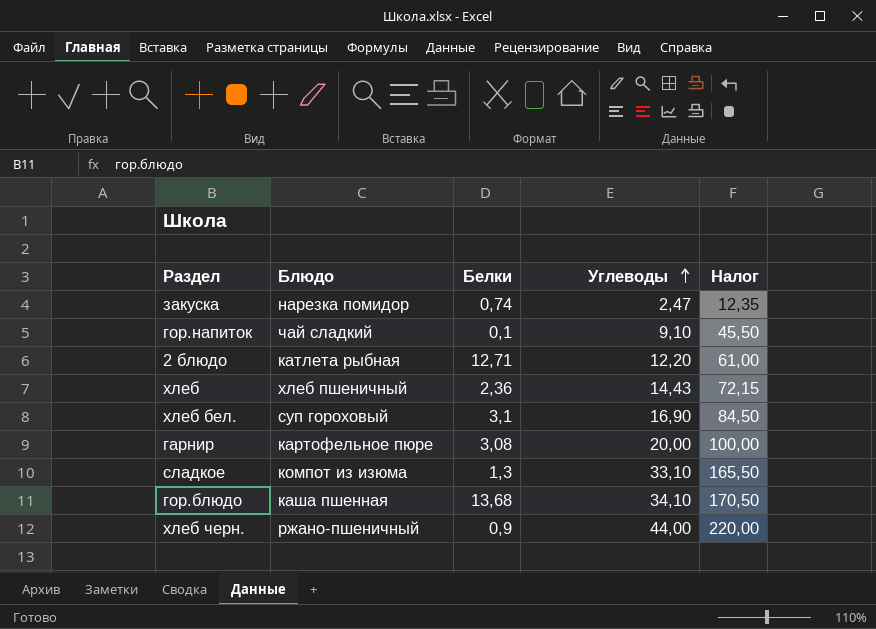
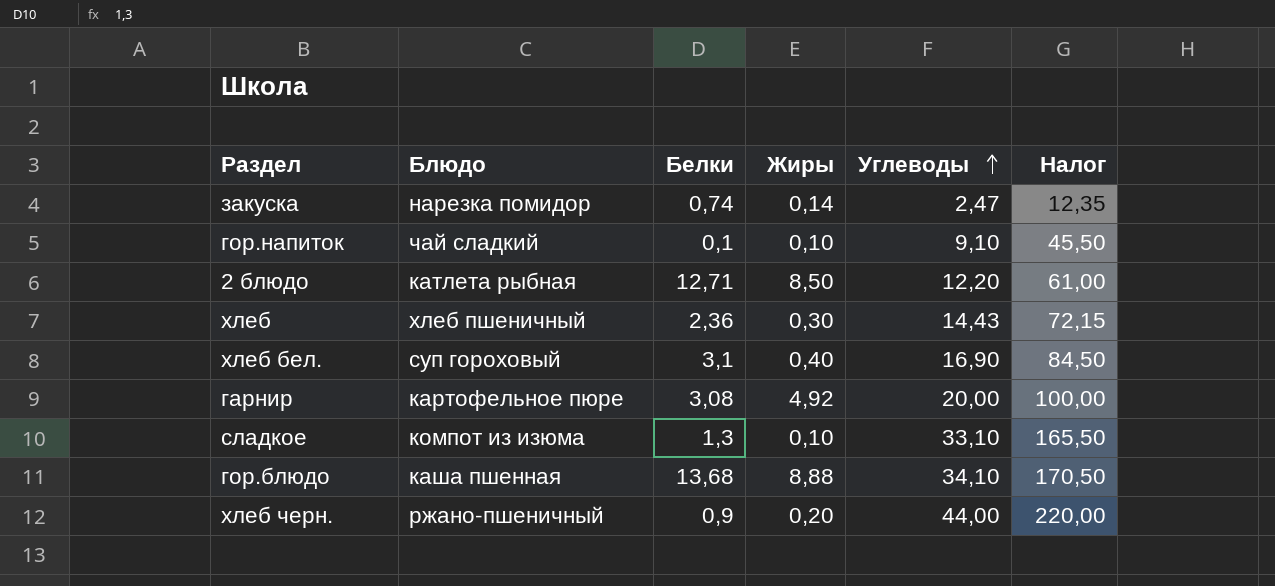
column Жиры | position: none -> 4

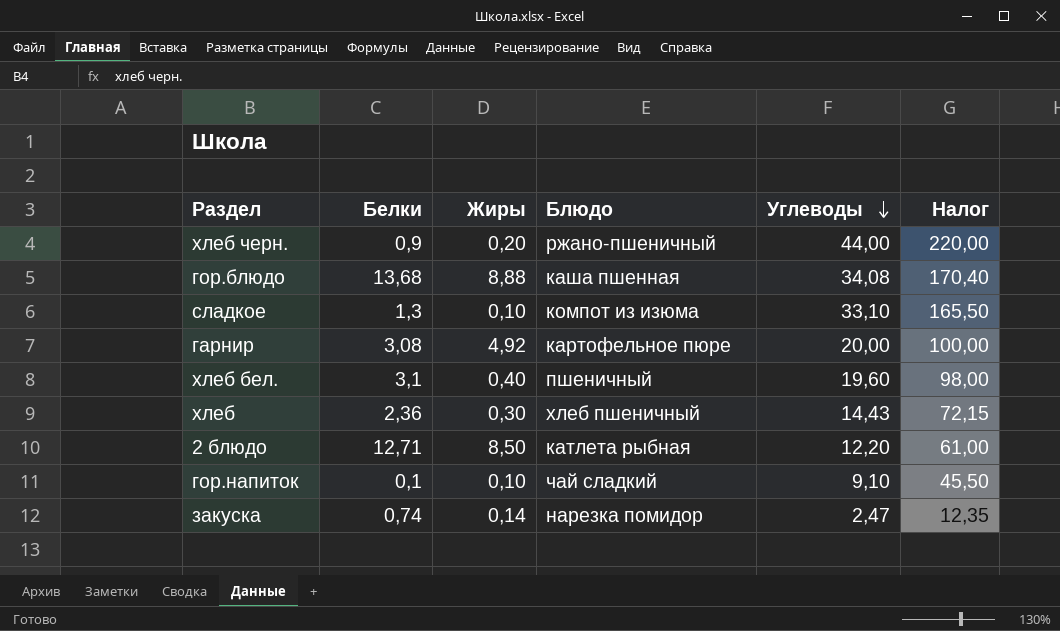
row order: Углеводы ascending -> Углеводы descending
column Блюдо | position: 2 -> 4
гор.блюдо | Углеводы: 34,10 -> 34,08
гор.блюдо | Налог: 170,50 -> 170,40
хлеб бел. | Блюдо: суп гороховый -> пшеничный
хлеб бел. | Углеводы: 16,90 -> 19,60
хлеб бел. | Налог: 84,50 -> 98,00

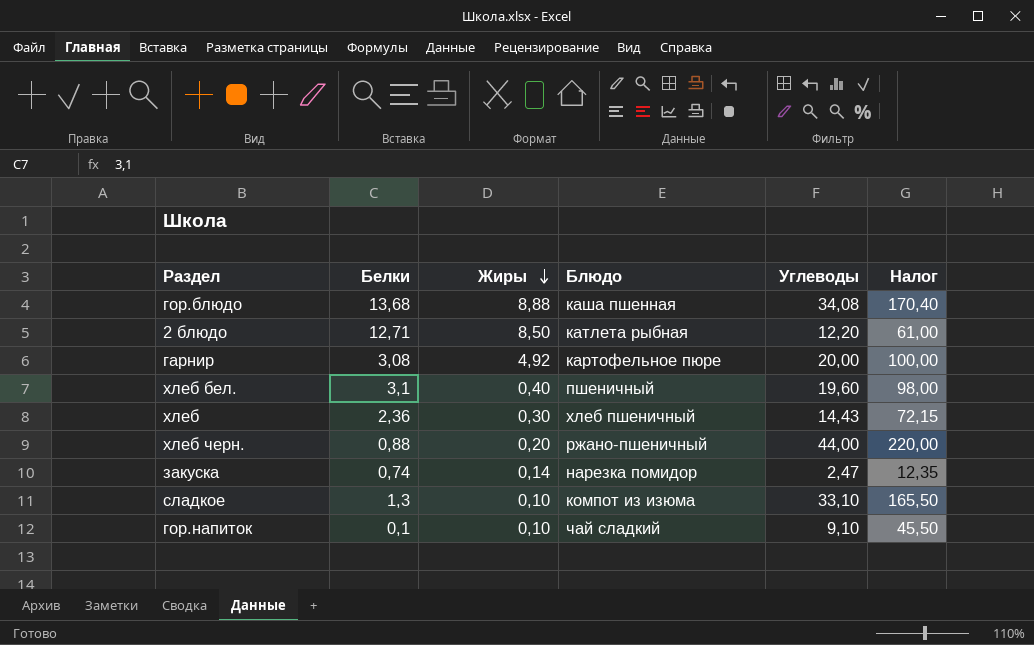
row order: Углеводы descending -> Жиры descending
хлеб черн. | Белки: 0,9 -> 0,88

